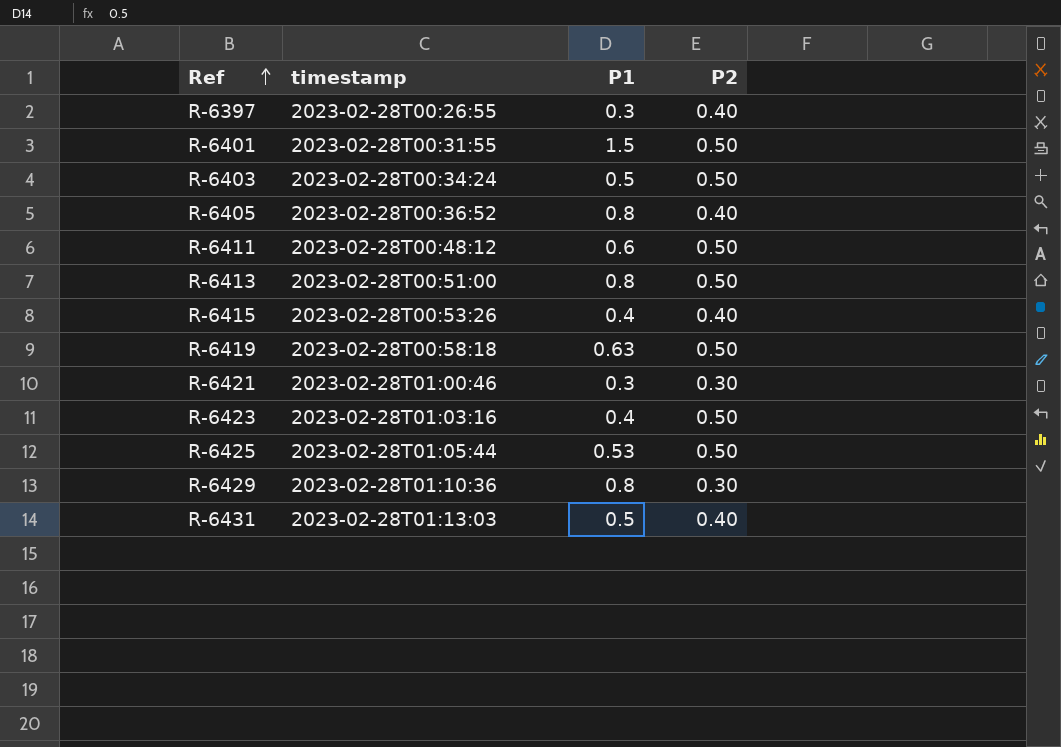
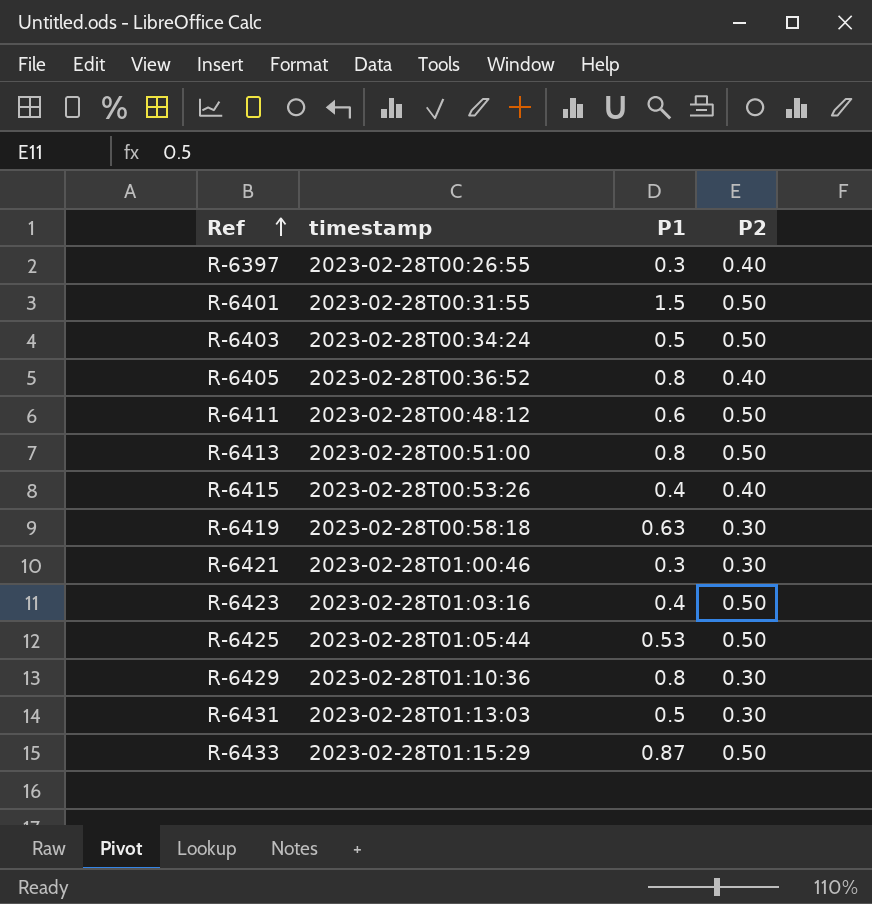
R-6419 | P2: 0.50 -> 0.30
R-6431 | P2: 0.40 -> 0.30
row R-6433: none -> 2023-02-28T01:15:29 | 0.87 | 0.50

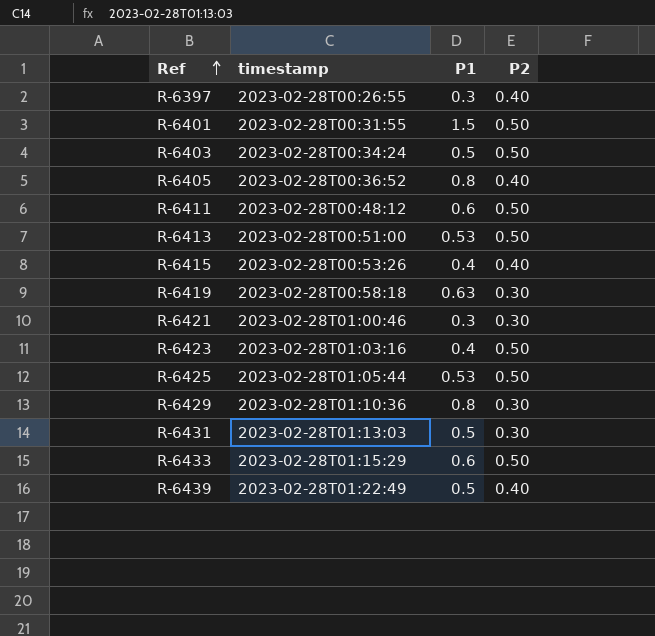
R-6413 | P1: 0.8 -> 0.53
R-6433 | P1: 0.87 -> 0.6
row R-6439: none -> 2023-02-28T01:22:49 | 0.5 | 0.40

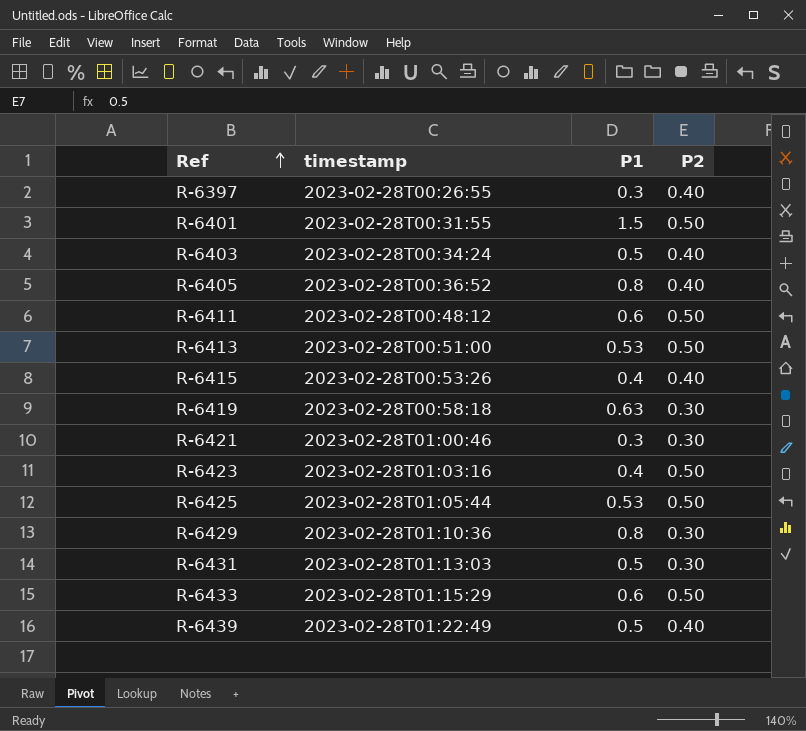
R-6403 | P2: 0.50 -> 0.40

